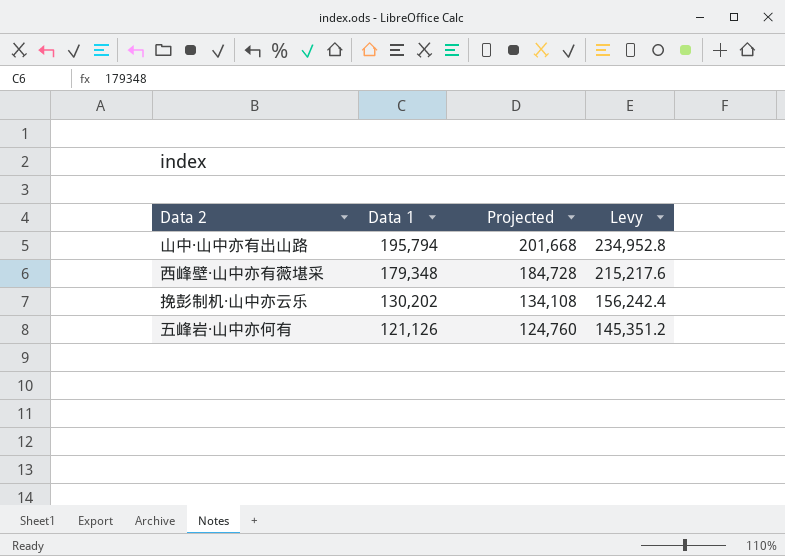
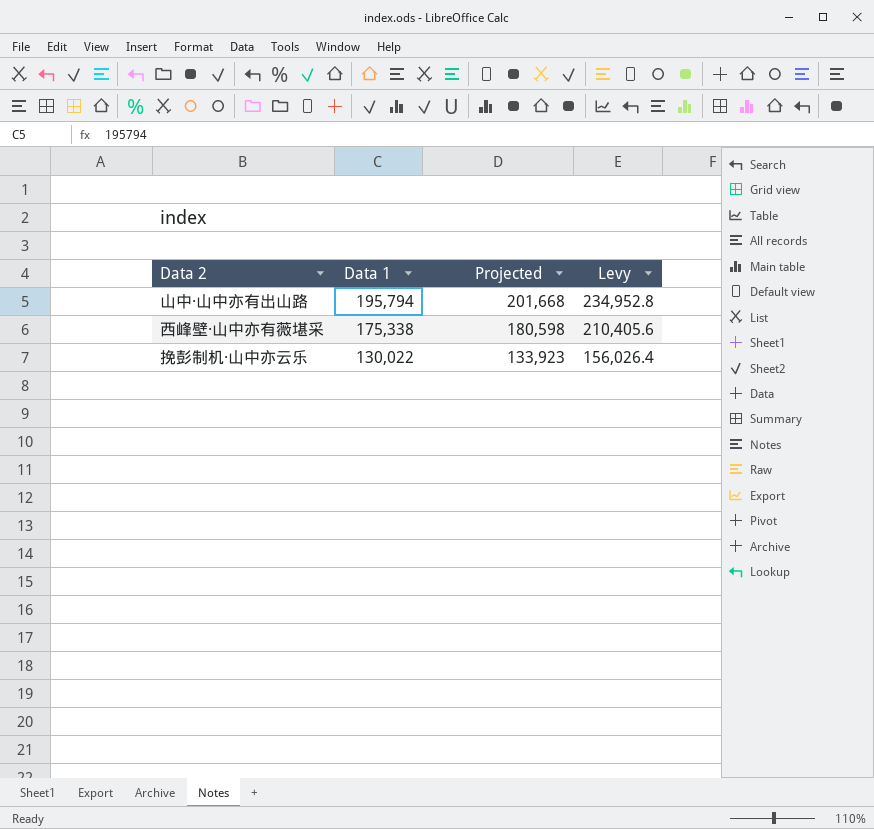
row 五峰岩·山中亦何有: 121,126 | 124,760 | 145,351.2 -> none
西峰壁·山中亦有薇堪采 | Data 1: 179,348 -> 175,338
西峰壁·山中亦有薇堪采 | Projected: 184,728 -> 180,598
西峰壁·山中亦有薇堪采 | Levy: 215,217.6 -> 210,405.6
挽彭制机·山中亦云乐 | Data 1: 130,202 -> 130,022
挽彭制机·山中亦云乐 | Projected: 134,108 -> 133,923
挽彭制机·山中亦云乐 | Levy: 156,242.4 -> 156,026.4

